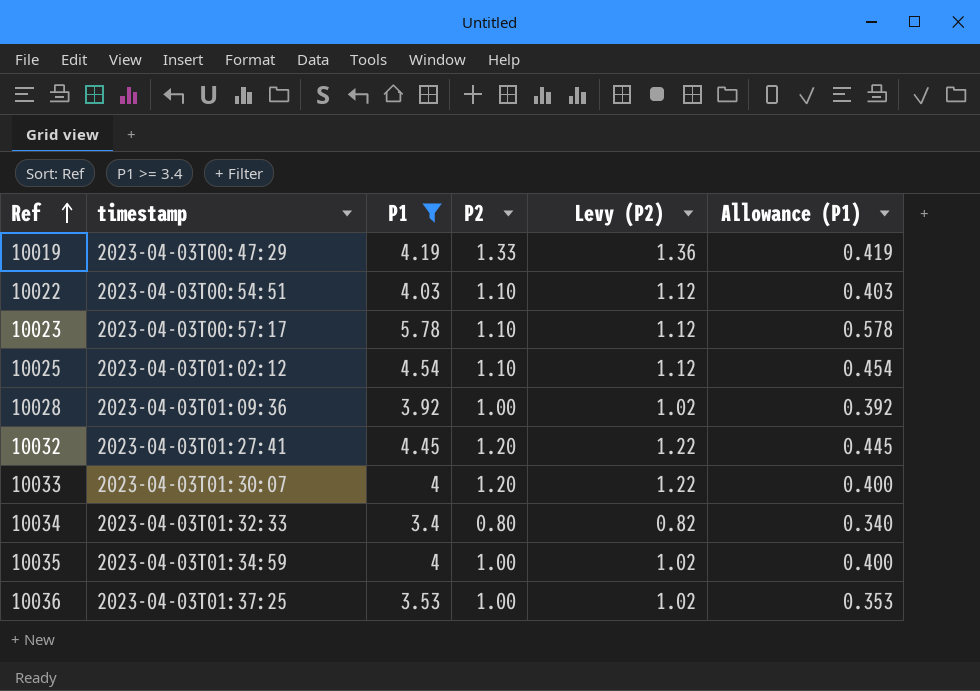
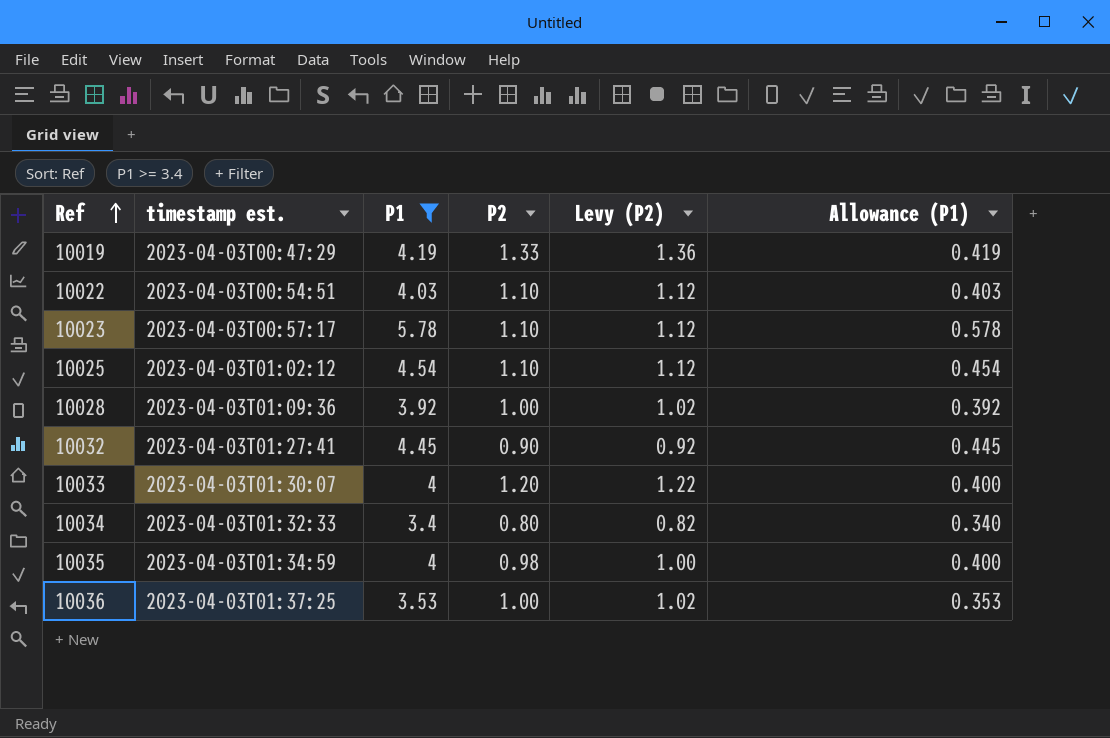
column name: timestamp -> timestamp est.
10032 | P2: 1.20 -> 0.90
10032 | Levy (P2): 1.22 -> 0.92
10035 | P2: 1.00 -> 0.98
10035 | Levy (P2): 1.02 -> 1.00

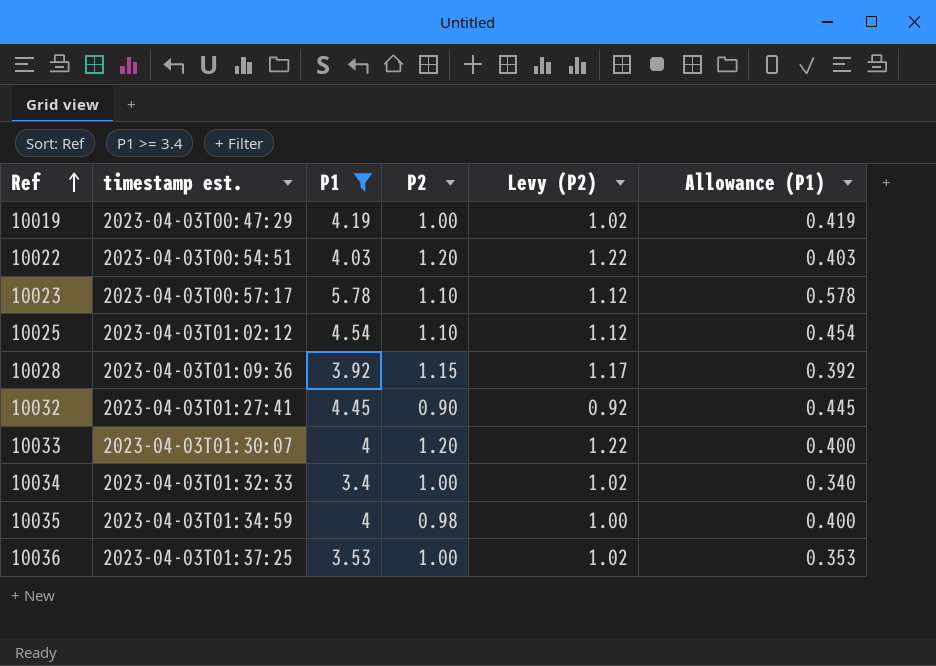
10019 | P2: 1.33 -> 1.00
10019 | Levy (P2): 1.36 -> 1.02
10022 | P2: 1.10 -> 1.20
10022 | Levy (P2): 1.12 -> 1.22
10028 | P2: 1.00 -> 1.15
10028 | Levy (P2): 1.02 -> 1.17
10034 | P2: 0.80 -> 1.00
10034 | Levy (P2): 0.82 -> 1.02

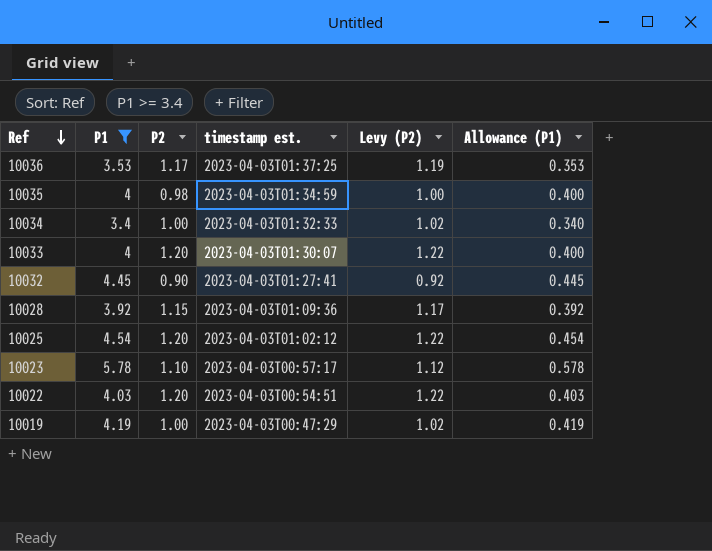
row order: Ref ascending -> Ref descending
column timestamp est. | position: 2 -> 4
10036 | P2: 1.00 -> 1.17
10036 | Levy (P2): 1.02 -> 1.19
10025 | P2: 1.10 -> 1.20
10025 | Levy (P2): 1.12 -> 1.22

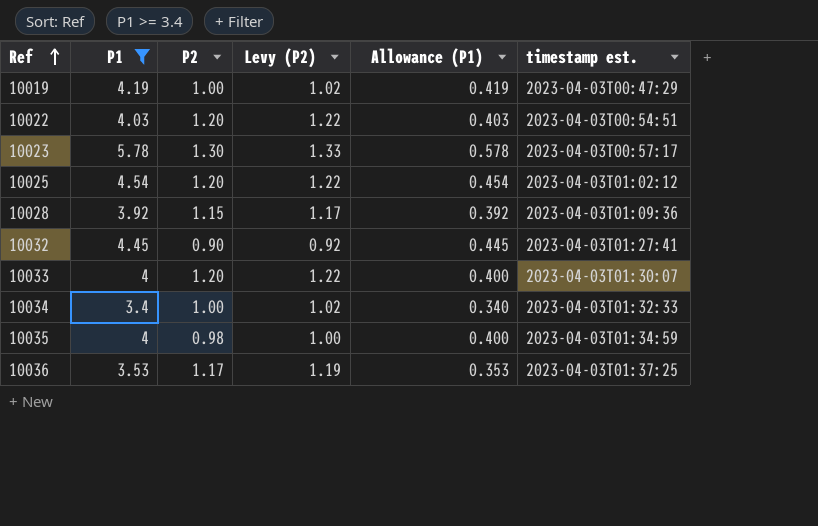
row order: Ref descending -> Ref ascending
column timestamp est. | position: 4 -> 6
10023 | P2: 1.10 -> 1.30
10023 | Levy (P2): 1.12 -> 1.33

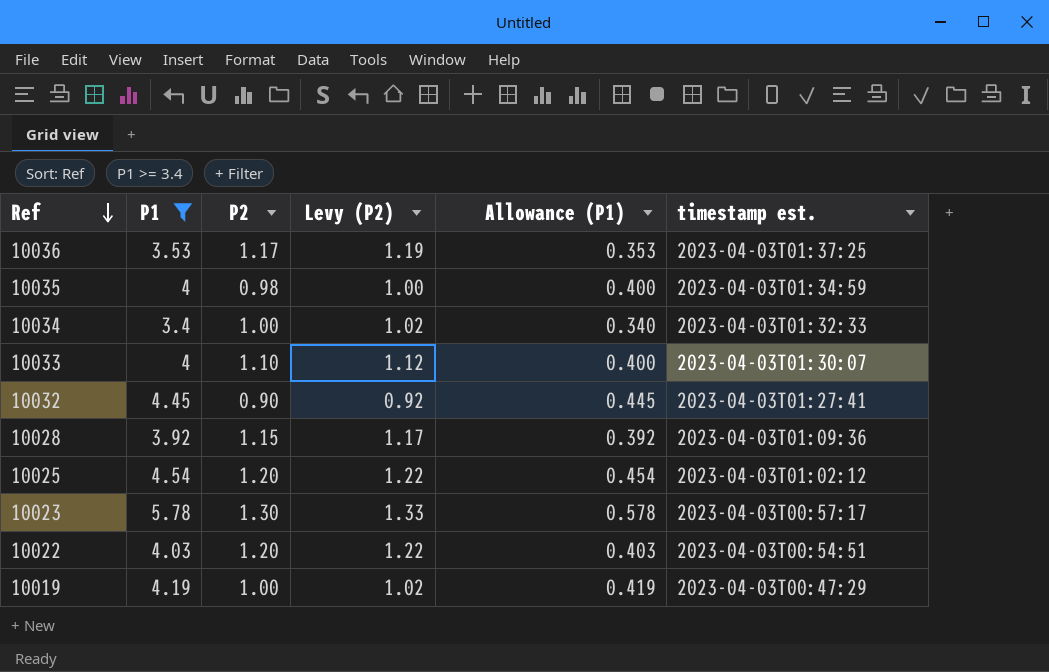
row order: Ref ascending -> Ref descending
10033 | P2: 1.20 -> 1.10
10033 | Levy (P2): 1.22 -> 1.12

